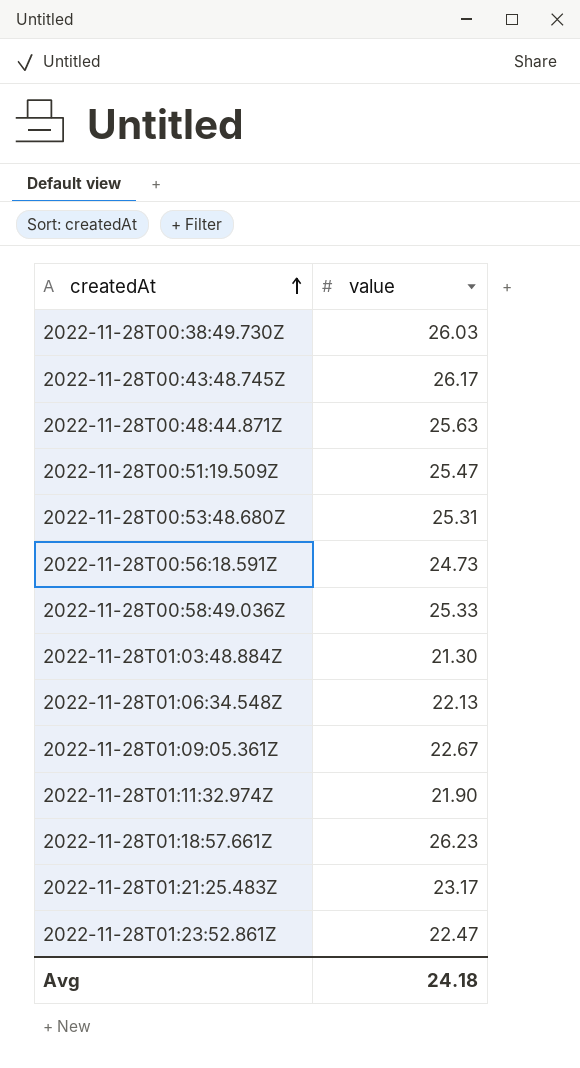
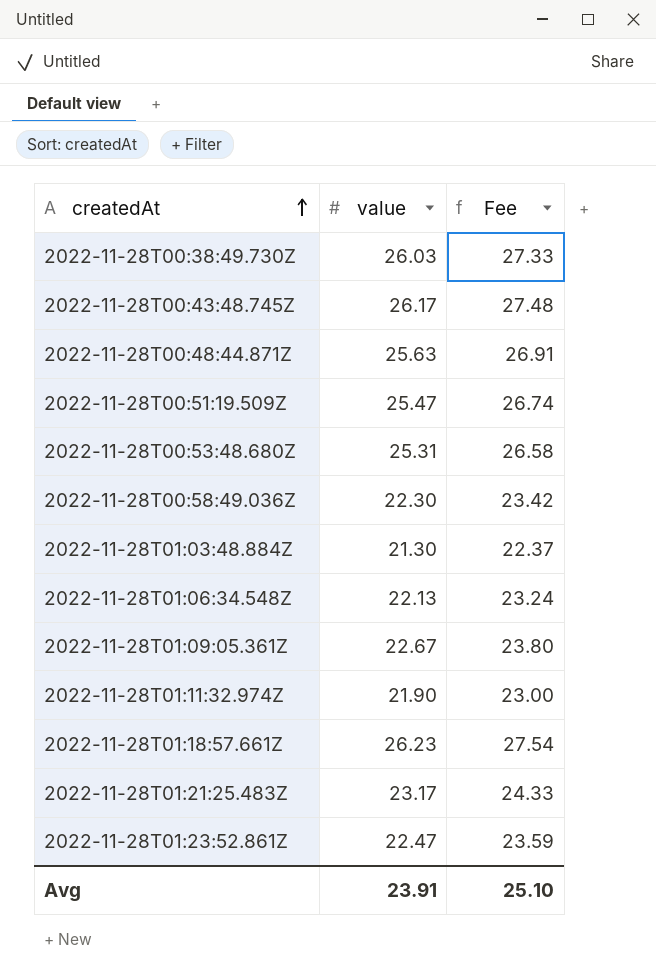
column Fee | formula: none -> [value] * 1.05
row 2022-11-28T00:56:18.591Z: 24.73 -> none
2022-11-28T00:58:49.036Z | value: 25.33 -> 22.30
Avg | value: 24.18 -> 23.91

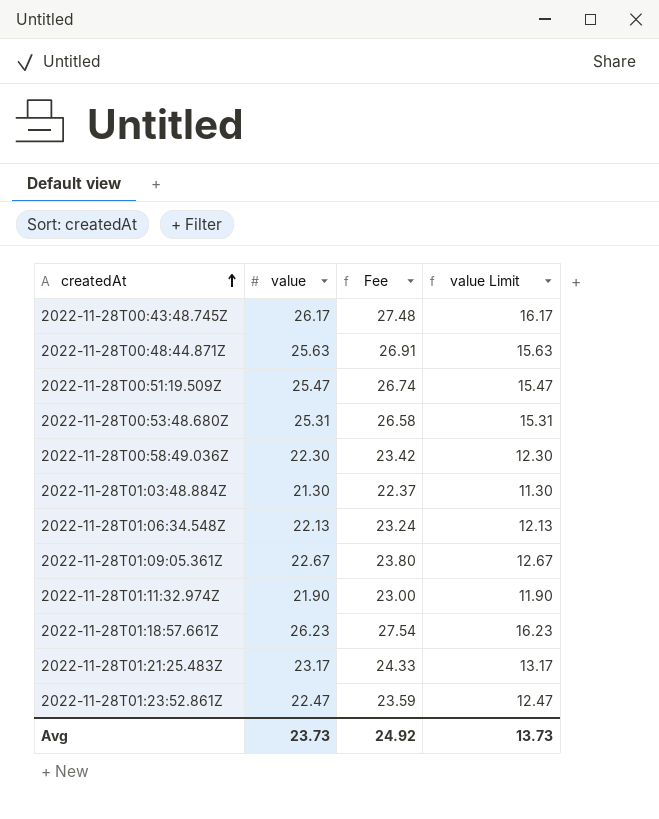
column value Limit | formula: none -> [value] - 10
row 2022-11-28T00:38:49.730Z: 26.03 | 27.33 -> none
Avg | value: 23.91 -> 23.73
Avg | Fee: 25.10 -> 24.92

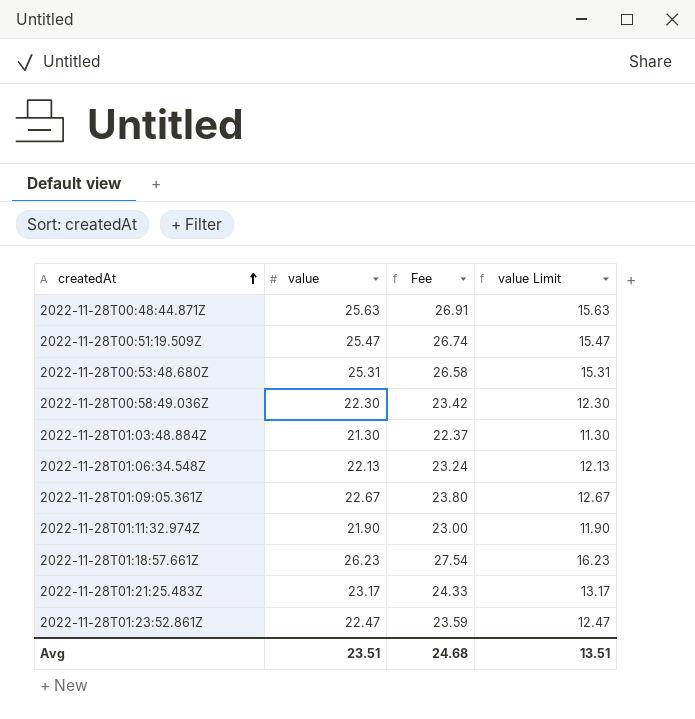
row 2022-11-28T00:43:48.745Z: 26.17 | 27.48 | 16.17 -> none
Avg | value: 23.73 -> 23.51
Avg | Fee: 24.92 -> 24.68
Avg | value Limit: 13.73 -> 13.51

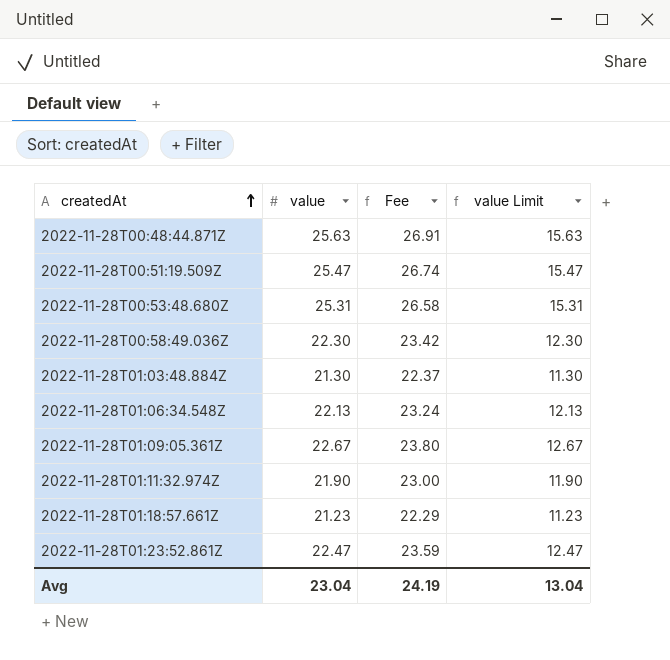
row 2022-11-28T01:21:25.483Z: 23.17 | 24.33 | 13.17 -> none
2022-11-28T01:18:57.661Z | value: 26.23 -> 21.23
2022-11-28T01:18:57.661Z | Fee: 27.54 -> 22.29
2022-11-28T01:18:57.661Z | value Limit: 16.23 -> 11.23
Avg | value: 23.51 -> 23.04
Avg | Fee: 24.68 -> 24.19
Avg | value Limit: 13.51 -> 13.04

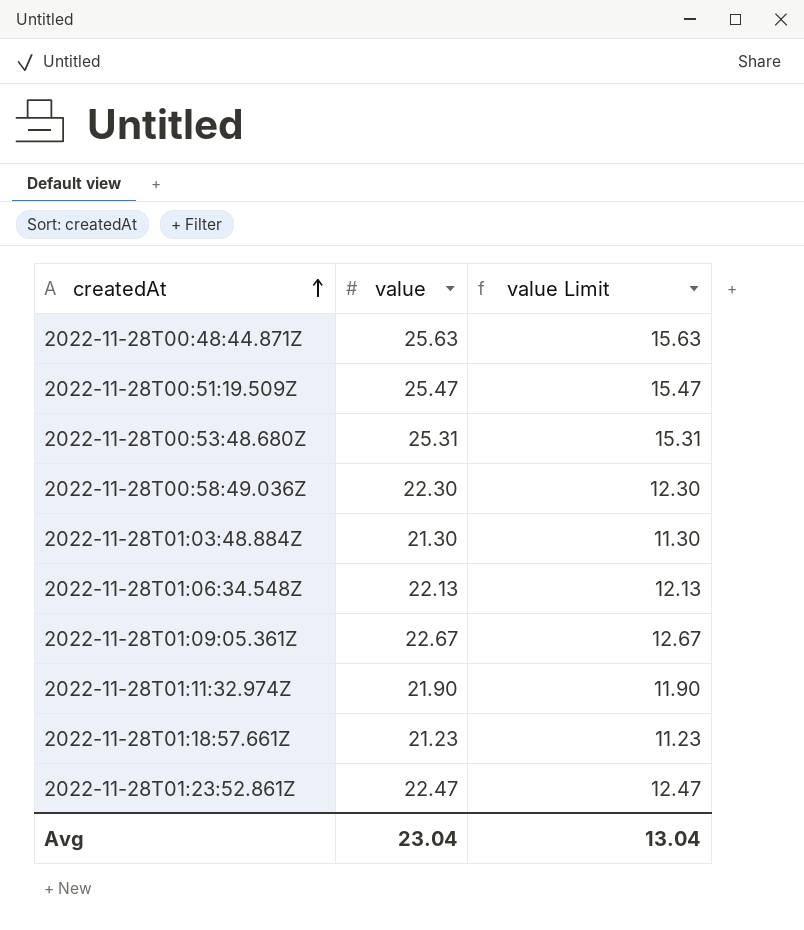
column Fee | formula: [value] * 1.05 -> none

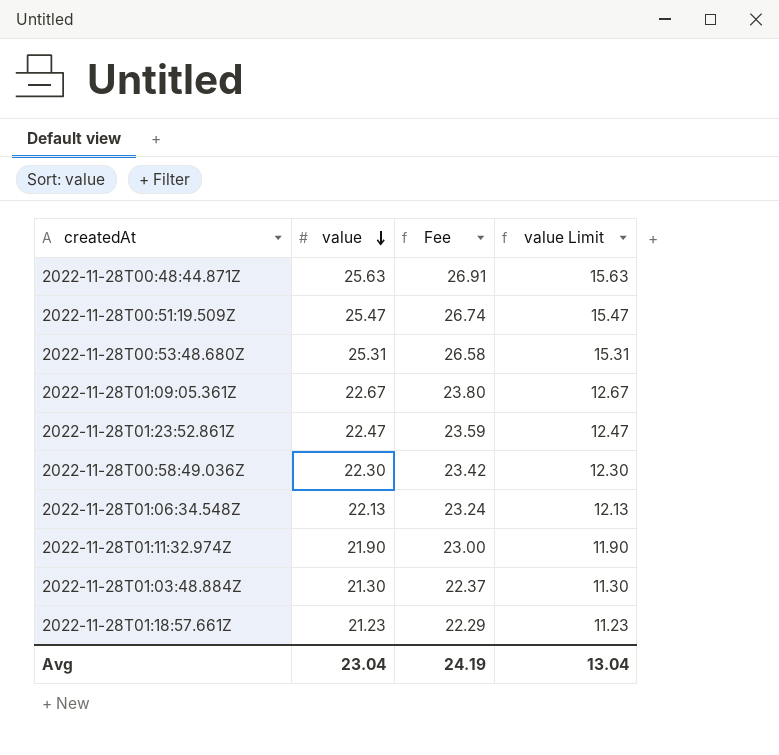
row order: createdAt ascending -> value descending
column Fee | formula: none -> [value] * 1.05

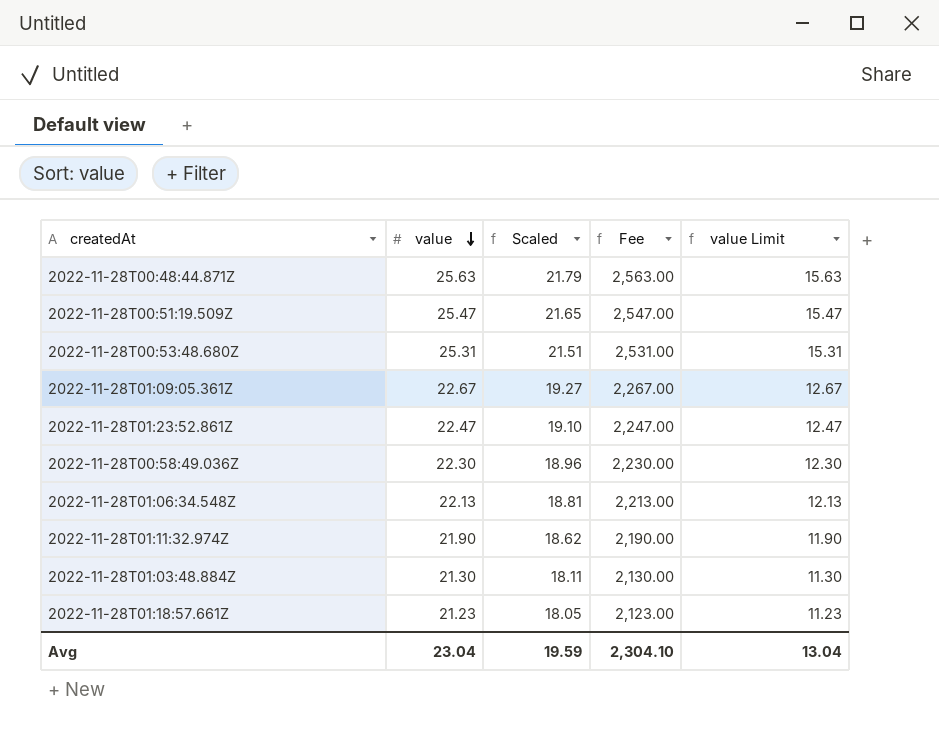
column Scaled | formula: none -> [value] * 0.85
column Fee | formula: [value] * 1.05 -> [value] * 100
Avg | Fee: 24.19 -> 2,304.10

